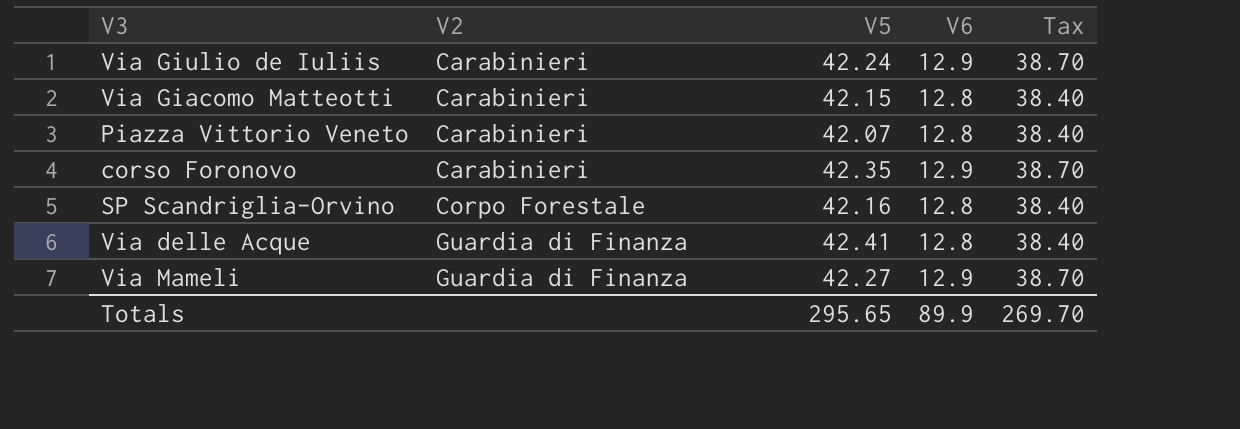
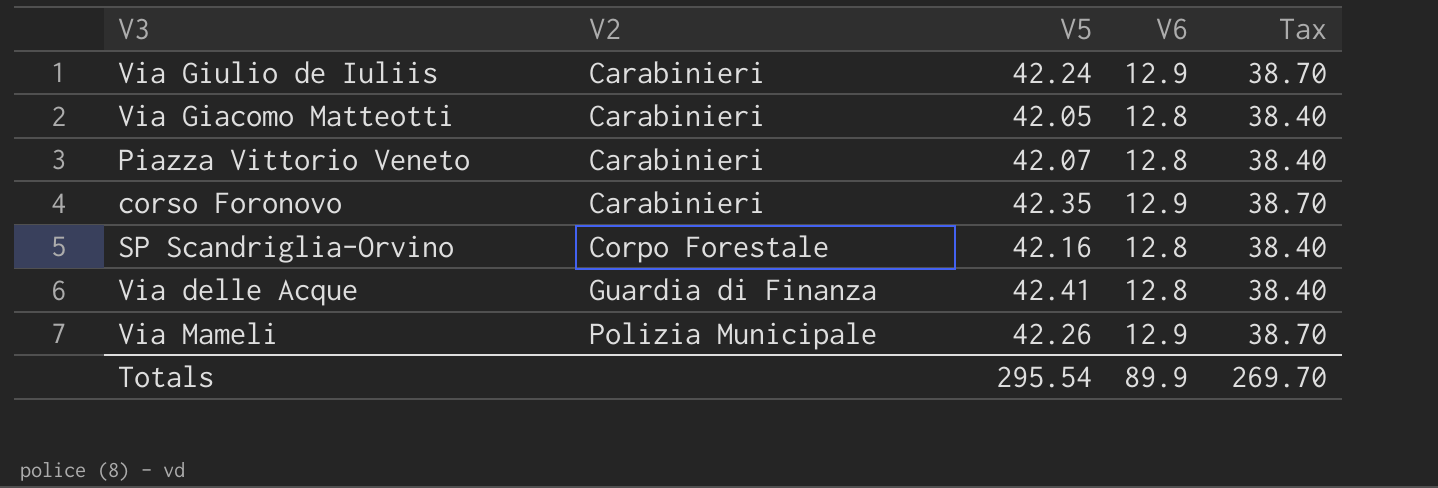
Via Giacomo Matteotti | V5: 42.15 -> 42.05
Via Mameli | V2: Guardia di Finanza -> Polizia Municipale
Via Mameli | V5: 42.27 -> 42.26
Totals | V5: 295.65 -> 295.54

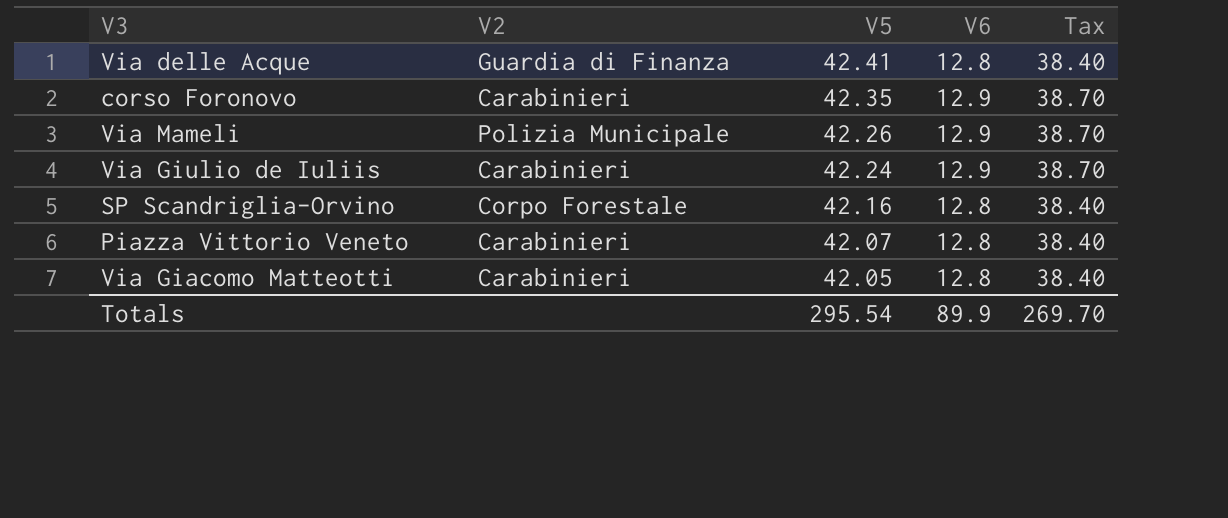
row order: V2 ascending -> V5 descending

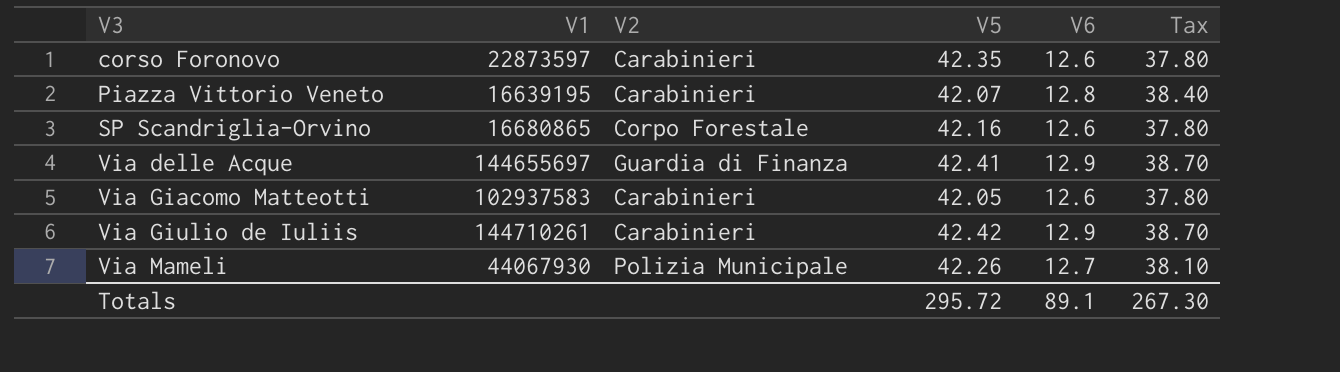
row order: V5 descending -> V3 ascending
column V1 | position: none -> 2
corso Foronovo | V6: 12.9 -> 12.6
corso Foronovo | Tax: 38.70 -> 37.80
SP Scandriglia-Orvino | V6: 12.8 -> 12.6
SP Scandriglia-Orvino | Tax: 38.40 -> 37.80
Via delle Acque | V6: 12.8 -> 12.9
Via delle Acque | Tax: 38.40 -> 38.70
Via Giacomo Matteotti | V6: 12.8 -> 12.6
Via Giacomo Matteotti | Tax: 38.40 -> 37.80
Via Giulio de Iuliis | V5: 42.24 -> 42.42
Via Mameli | V6: 12.9 -> 12.7
Via Mameli | Tax: 38.70 -> 38.10
Totals | V5: 295.54 -> 295.72
Totals | V6: 89.9 -> 89.1
Totals | Tax: 269.70 -> 267.30

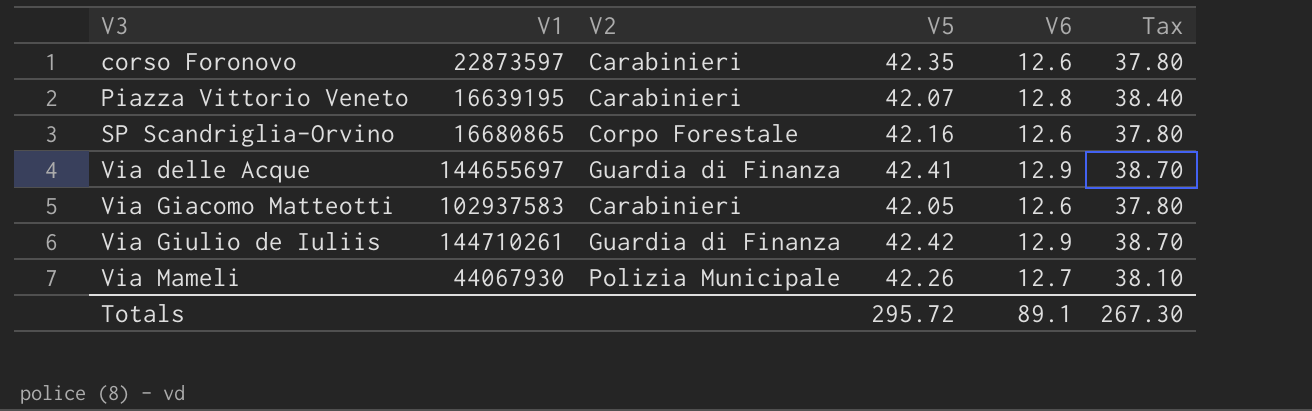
Via Giulio de Iuliis | V2: Carabinieri -> Guardia di Finanza

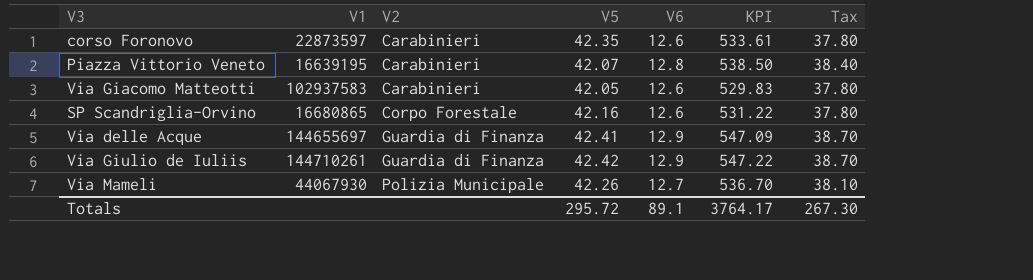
row order: V3 ascending -> V2 ascending
column KPI | formula: none -> [V5] * [V6]

